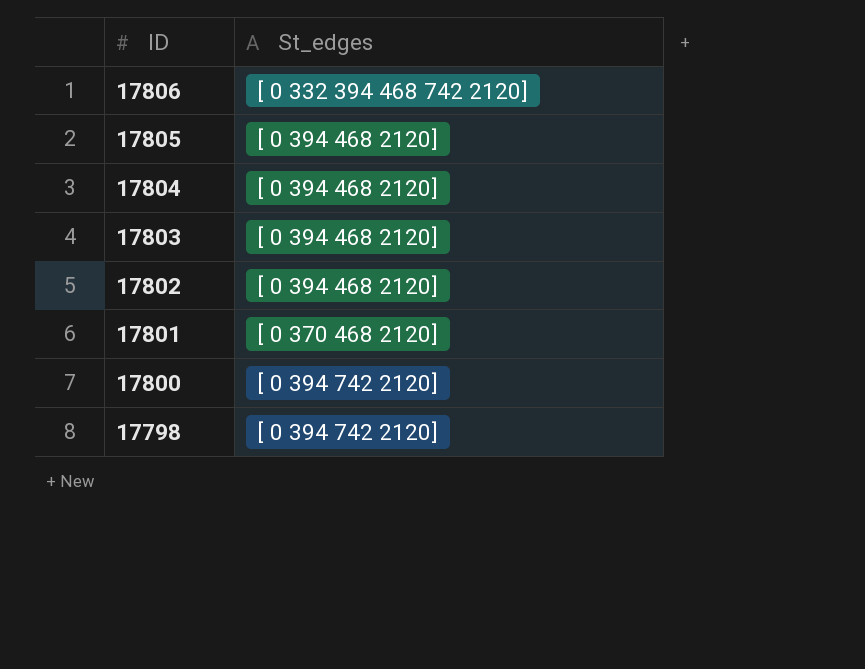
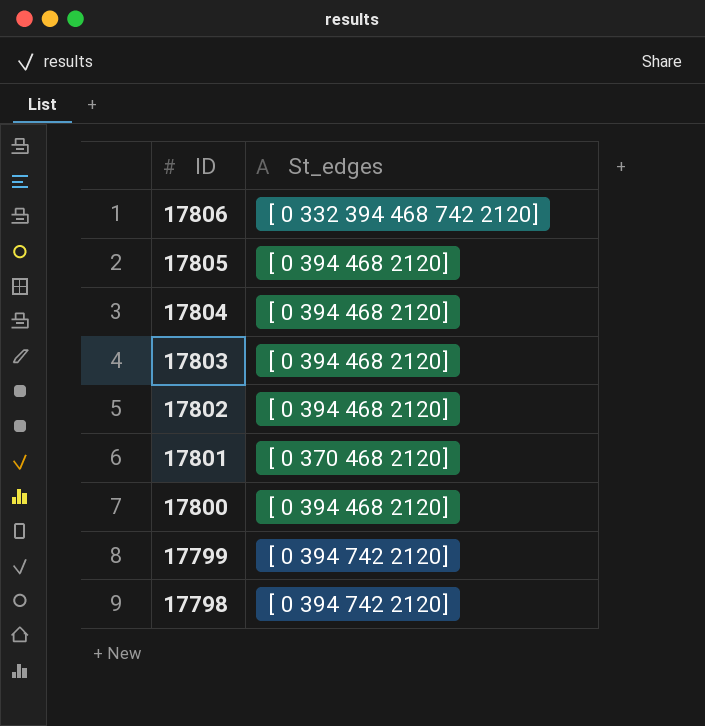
17800 | St_edges: [ 0 394 742 2120] -> [ 0 394 468 2120]
row 17799: none -> [ 0 394 742 2120]

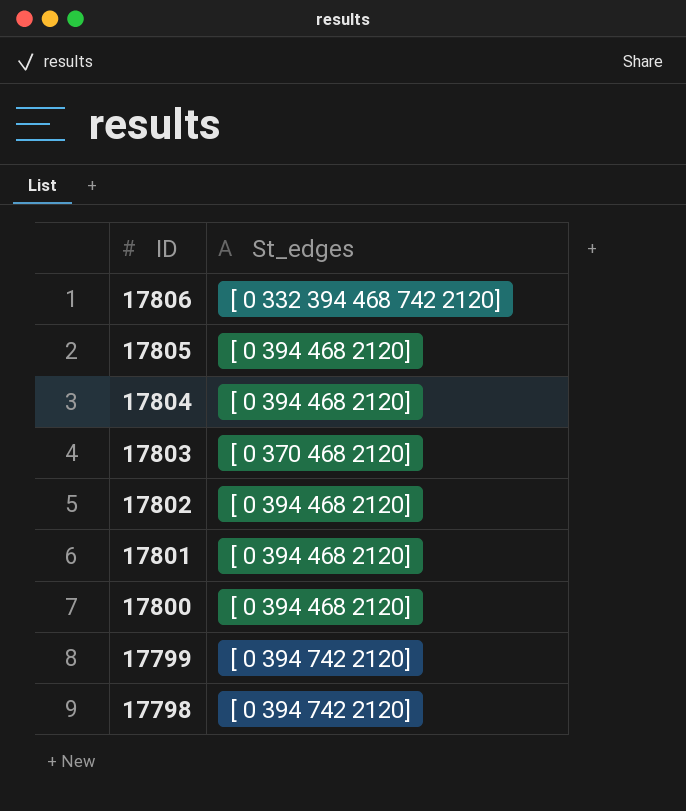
17803 | St_edges: [ 0 394 468 2120] -> [ 0 370 468 2120]
17801 | St_edges: [ 0 370 468 2120] -> [ 0 394 468 2120]

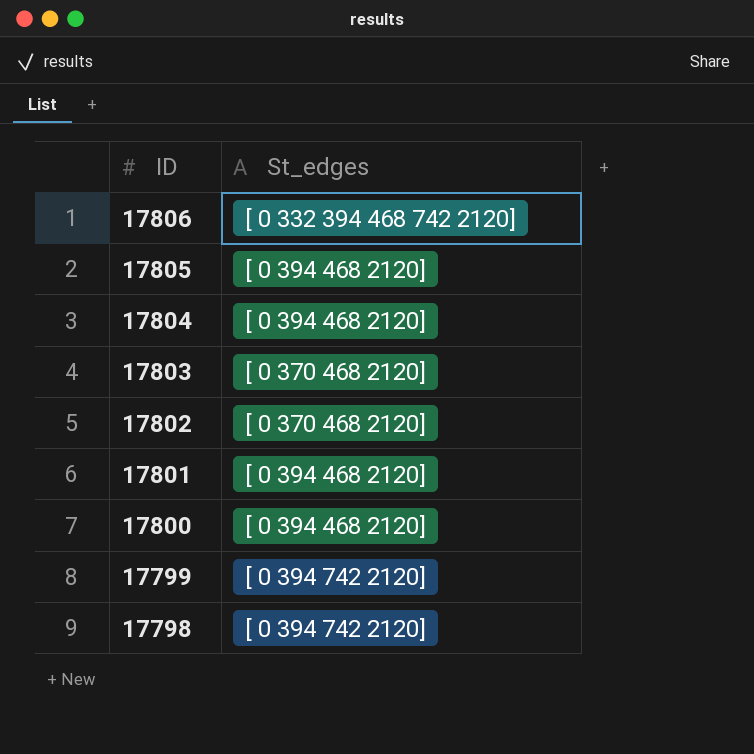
17802 | St_edges: [ 0 394 468 2120] -> [ 0 370 468 2120]

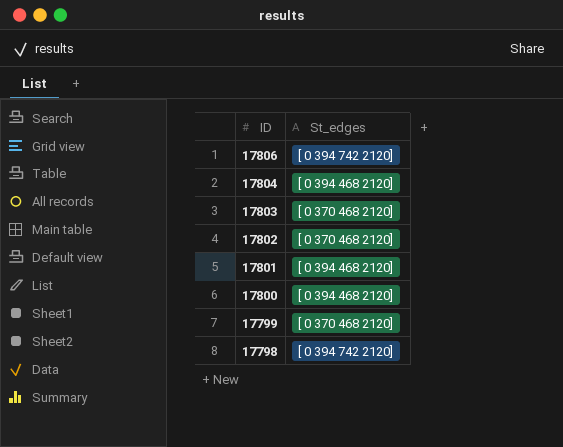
row 17805: [ 0 394 468 2120] -> none
17806 | St_edges: [ 0 332 394 468 742 2120] -> [ 0 394 742 2120]
17799 | St_edges: [ 0 394 742 2120] -> [ 0 370 468 2120]

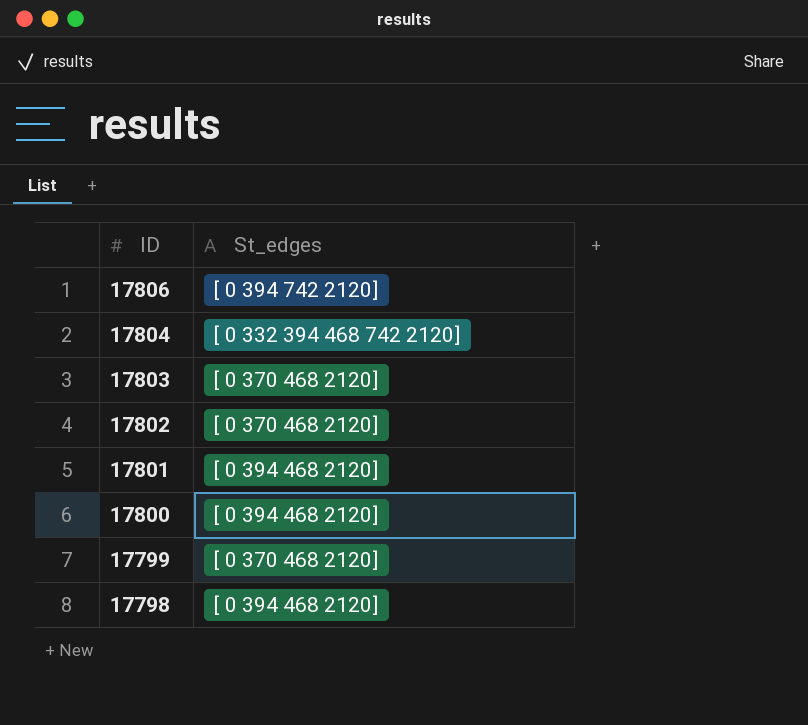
17804 | St_edges: [ 0 394 468 2120] -> [ 0 332 394 468 742 2120]
17798 | St_edges: [ 0 394 742 2120] -> [ 0 394 468 2120]

